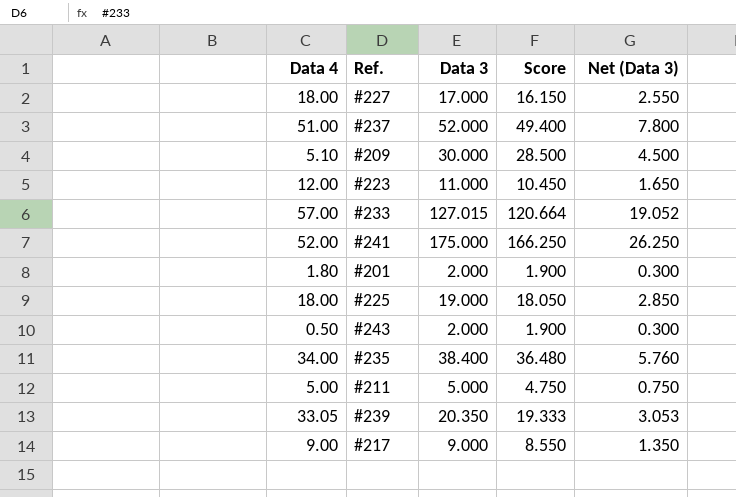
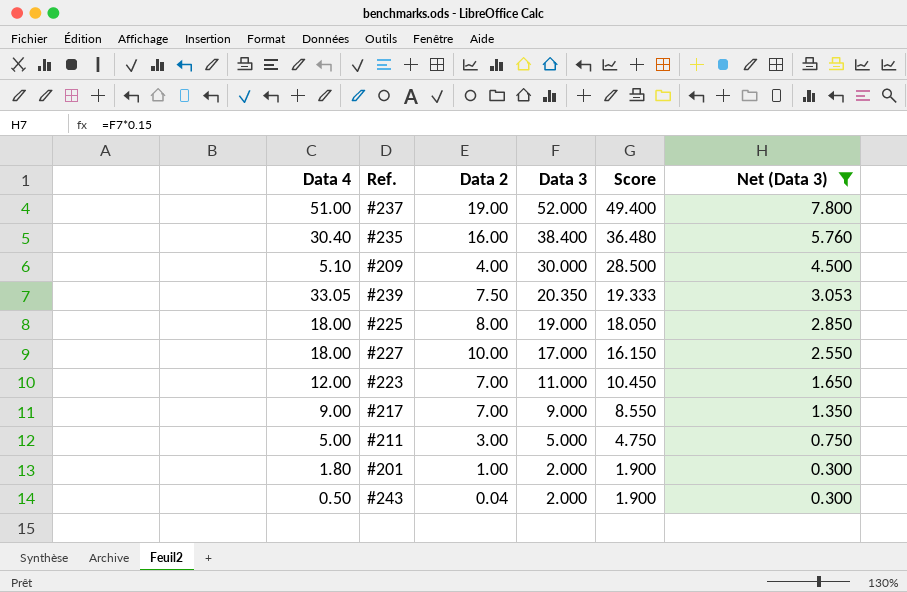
filter: none -> Net (Data 3) <= 7.800
row order: none -> Data 3 descending
column Data 2 | position: none -> 3
#235 | Data 4: 34.00 -> 30.40

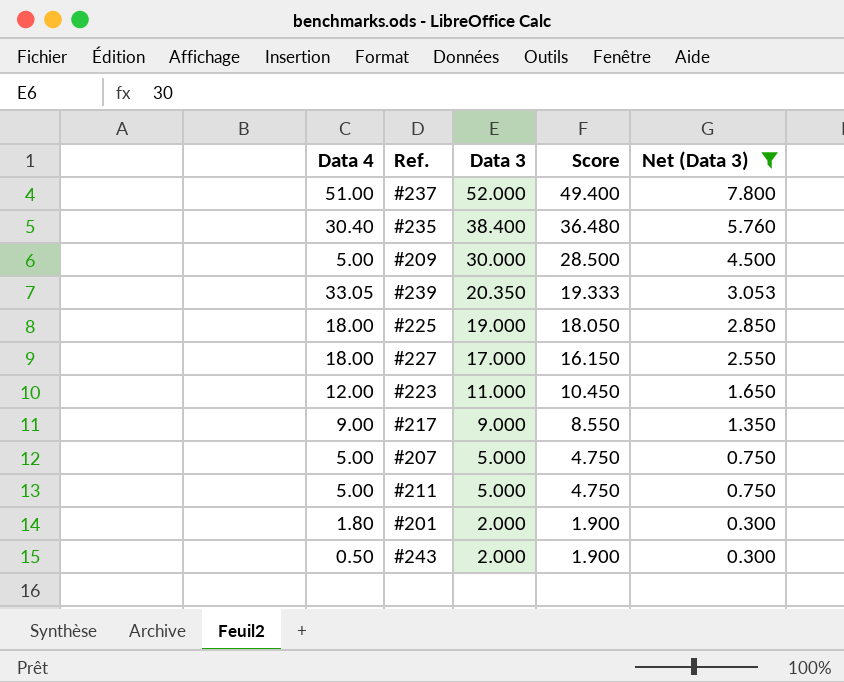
column Data 2 | position: 3 -> none
#209 | Data 4: 5.10 -> 5.00
row #207: none -> 5.00 | 5.000 | 4.750 | 0.750

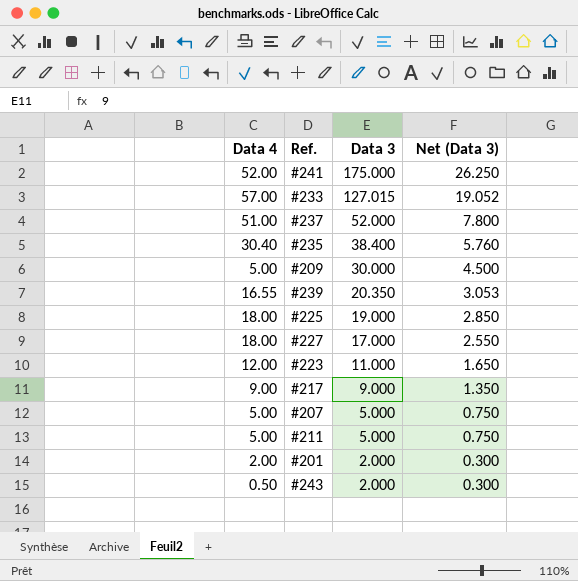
filter: Net (Data 3) <= 7.800 -> none
column Score | formula: [Data 3] * 0.95 -> none
#239 | Data 4: 33.05 -> 16.55
#201 | Data 4: 1.80 -> 2.00

